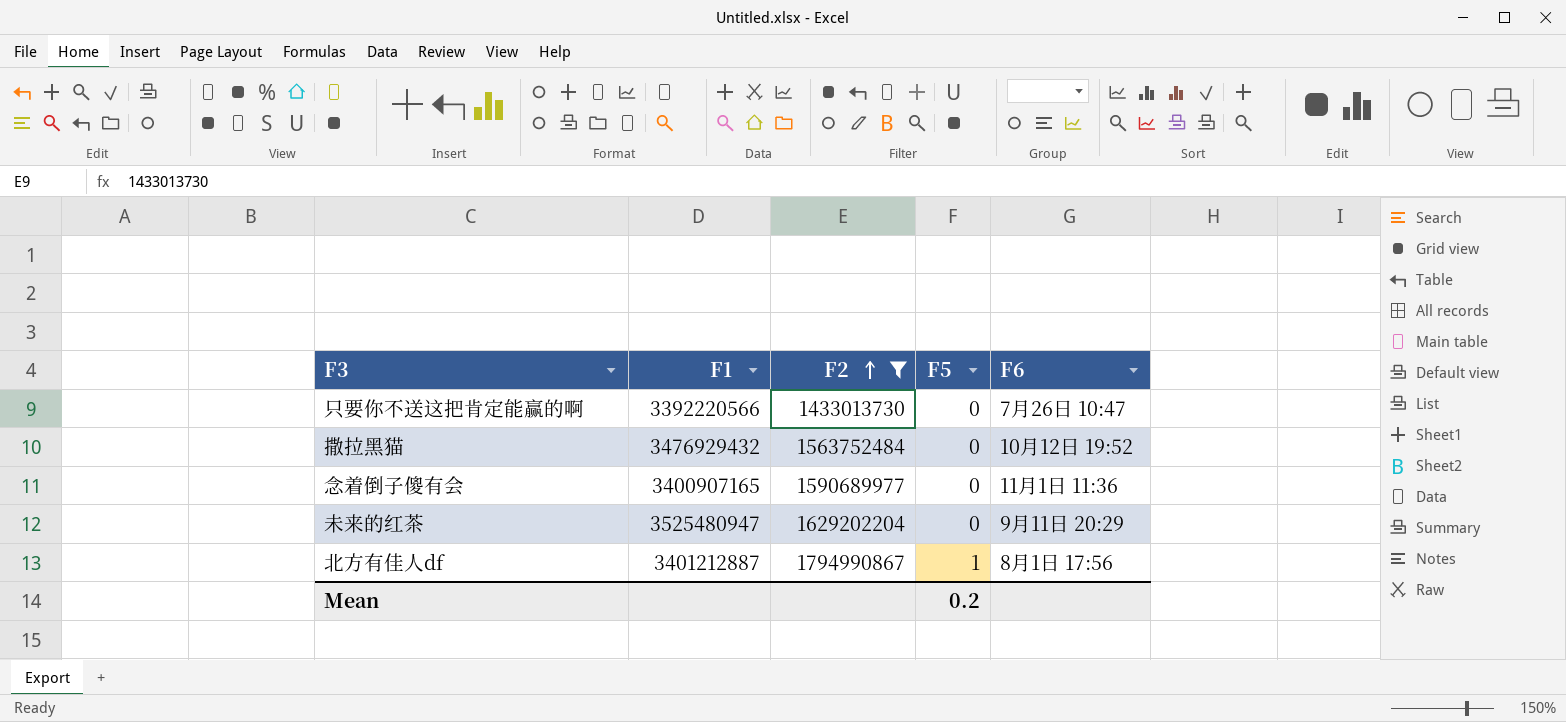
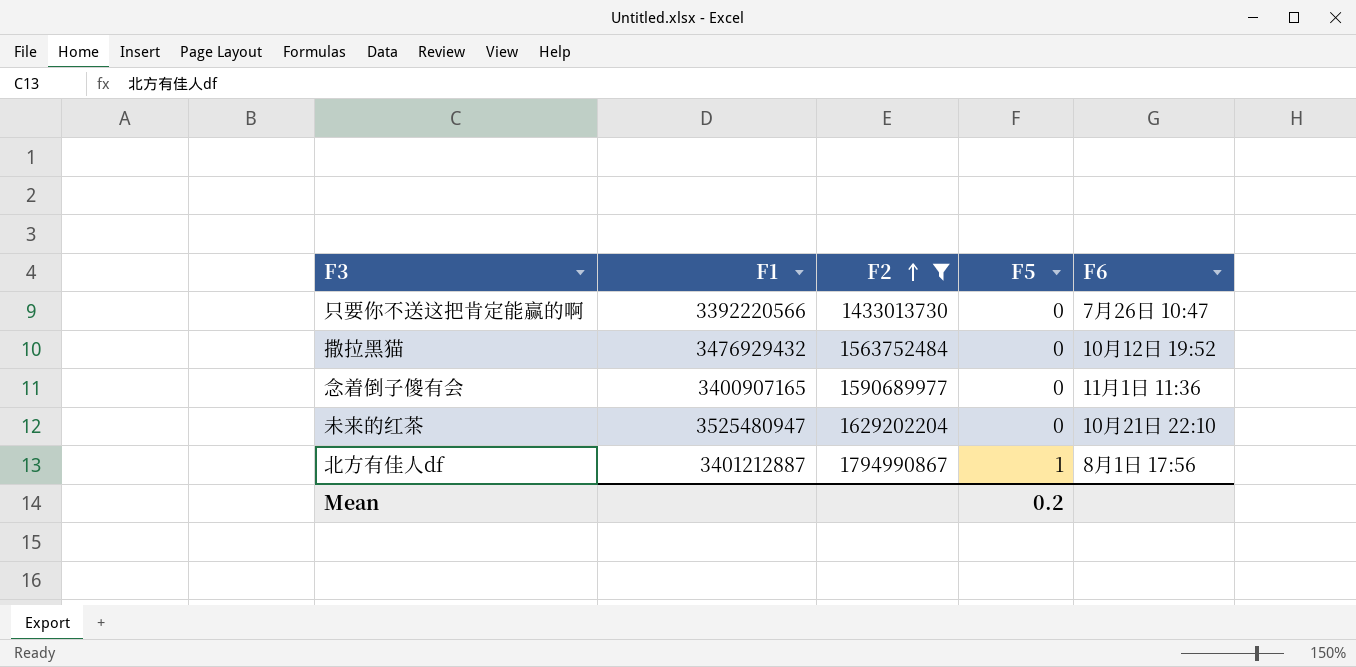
未来的红茶 | F6: 9月11日 20:29 -> 10月21日 22:10

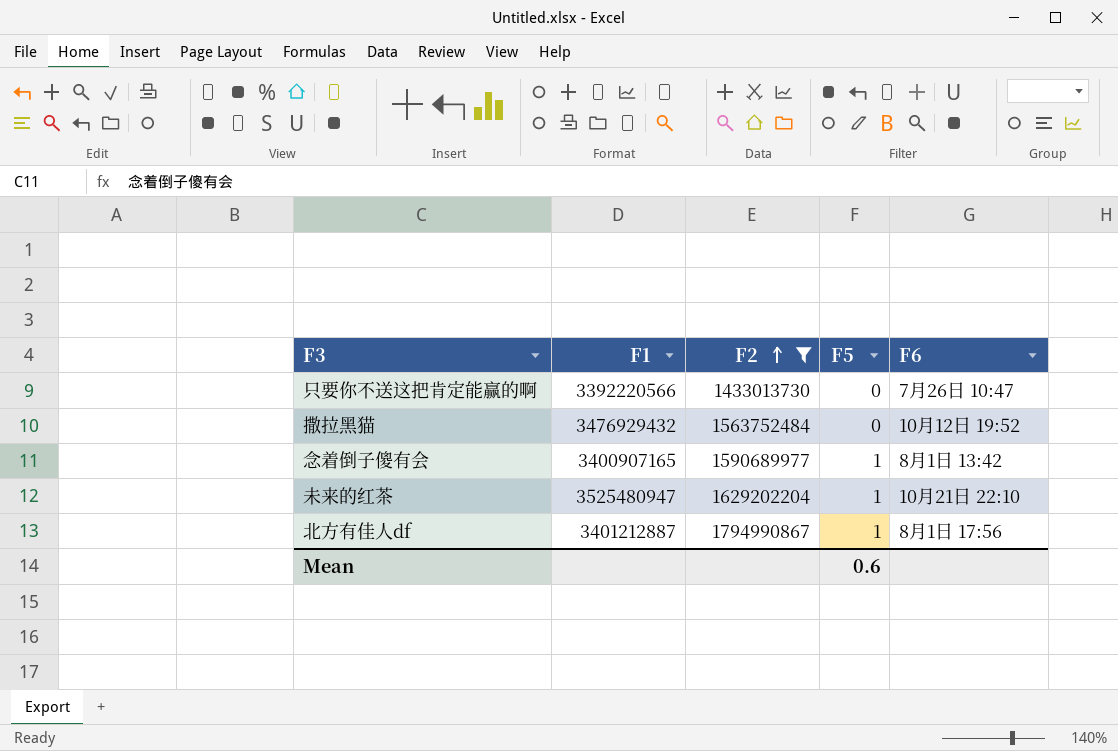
念着倒子傻有会 | F5: 0 -> 1
念着倒子傻有会 | F6: 11月1日 11:36 -> 8月1日 13:42
未来的红茶 | F5: 0 -> 1
Mean | F5: 0.2 -> 0.6

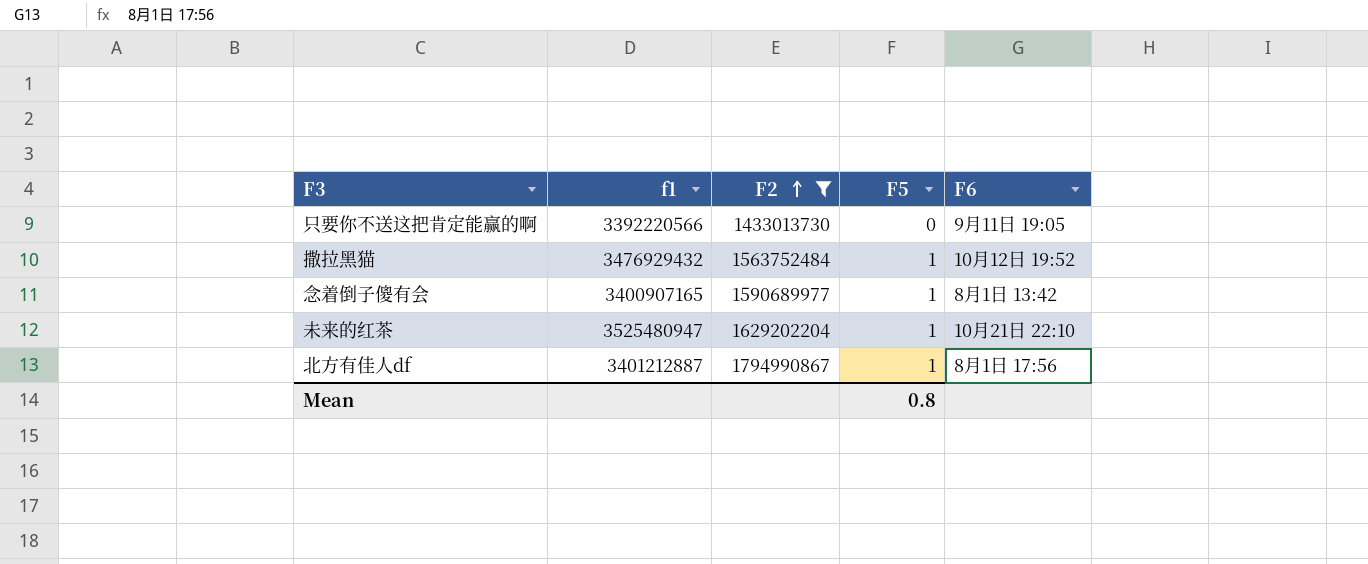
column name: F1 -> f1
只要你不送这把肯定能赢的啊 | F6: 7月26日 10:47 -> 9月11日 19:05
撒拉黑猫 | F5: 0 -> 1
Mean | F5: 0.6 -> 0.8

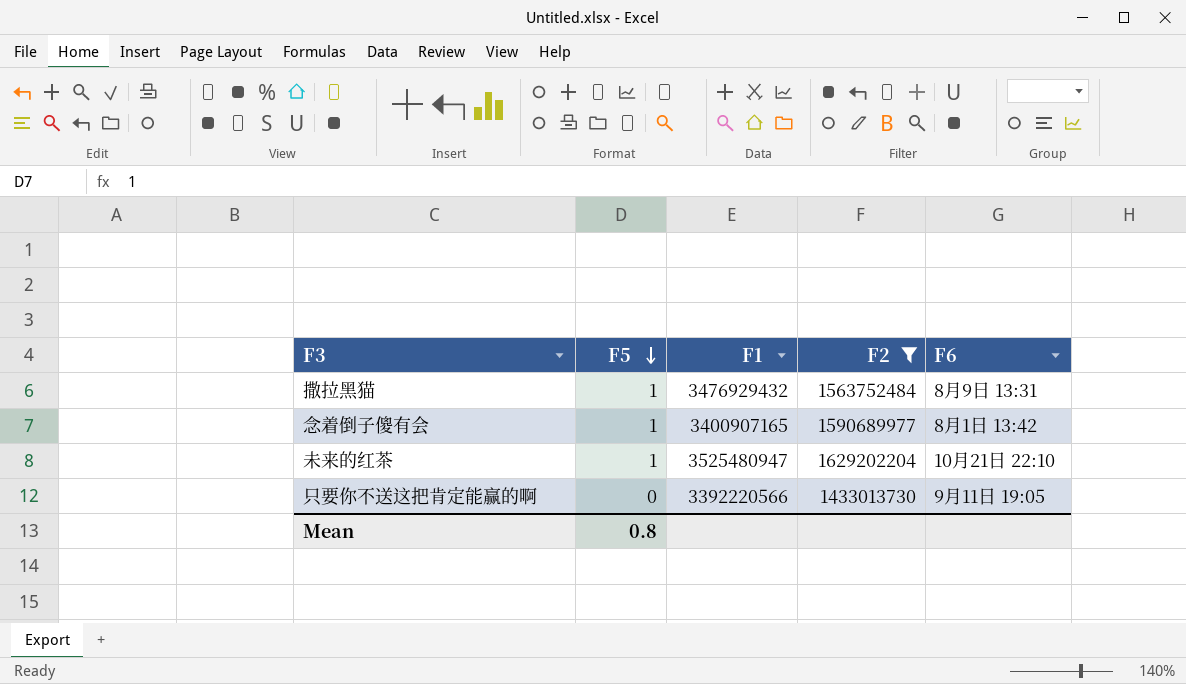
row order: F2 ascending -> F5 descending
column F5 | position: 4 -> 2
column name: f1 -> F1
row 北方有佳人df: 3401212887 | 1794990867 | 1 | 8月1日 17:56 -> none
撒拉黑猫 | F6: 10月12日 19:52 -> 8月9日 13:31

